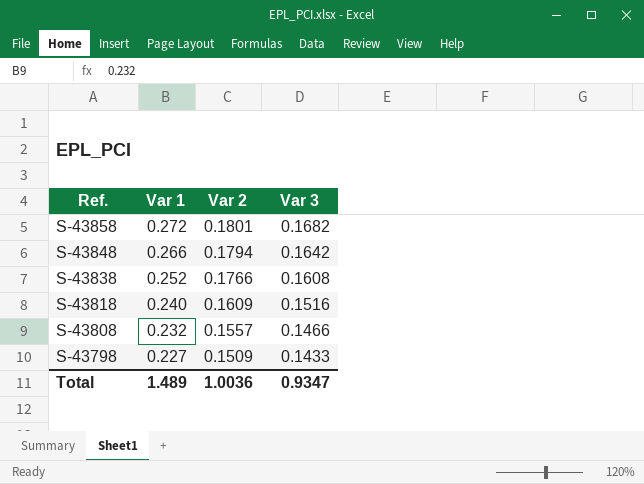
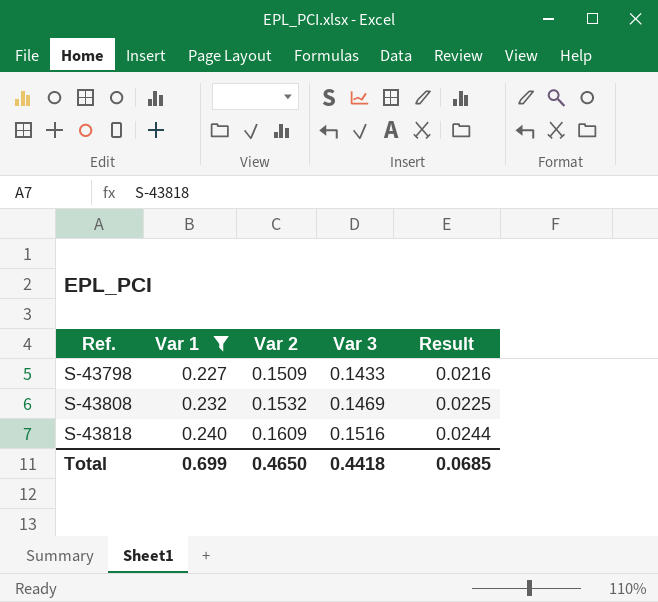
filter: none -> Var 1 <= 0.240
row order: Ref. descending -> Ref. ascending
column Result | formula: none -> [Var 2] * [Var 3]
S-43808 | Var 2: 0.1557 -> 0.1532
S-43808 | Var 3: 0.1466 -> 0.1469
Total | Var 1: 1.489 -> 0.699
Total | Var 2: 1.0036 -> 0.4650
Total | Var 3: 0.9347 -> 0.4418

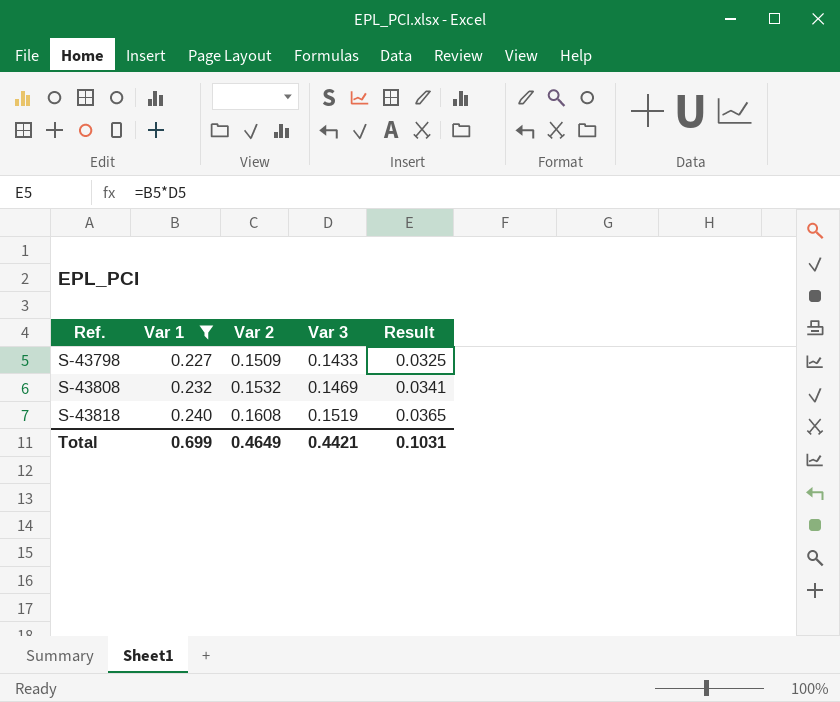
column Result | formula: [Var 2] * [Var 3] -> [Var 1] * [Var 3]
S-43818 | Var 2: 0.1609 -> 0.1608
S-43818 | Var 3: 0.1516 -> 0.1519
Total | Var 2: 0.4650 -> 0.4649
Total | Var 3: 0.4418 -> 0.4421
Total | Result: 0.0685 -> 0.1031

